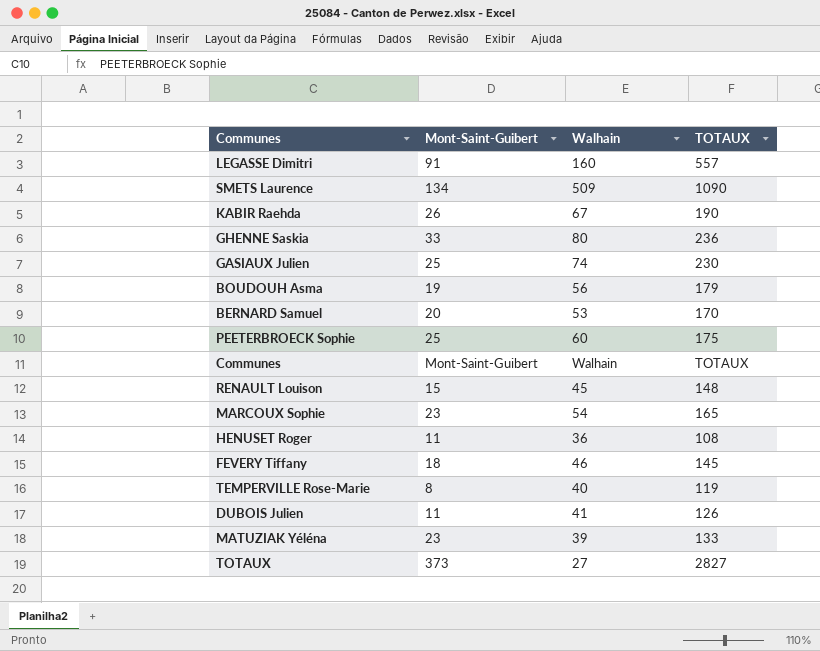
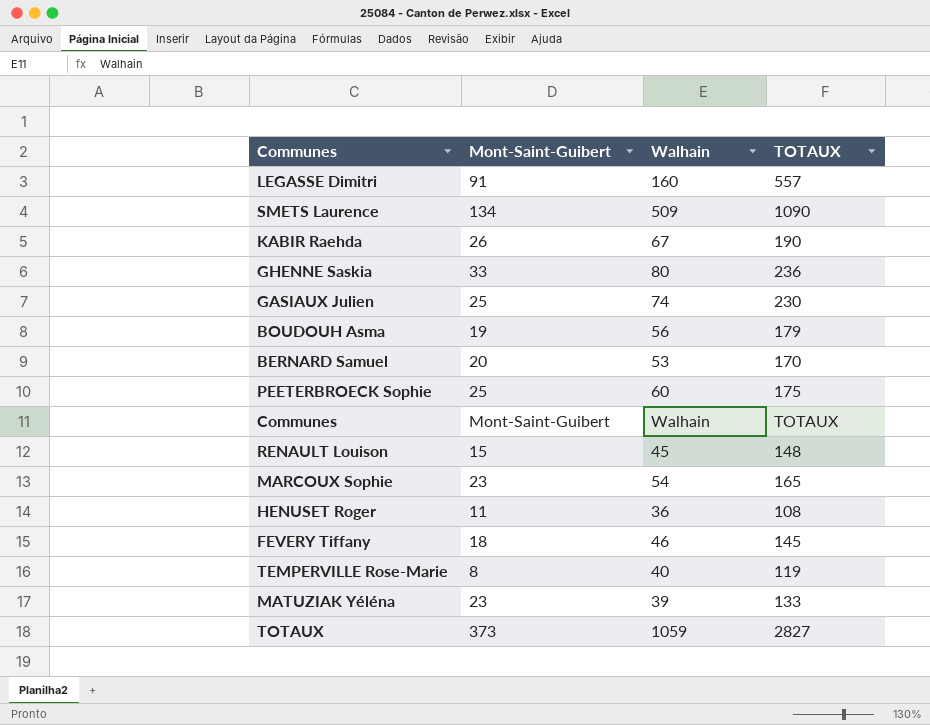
row DUBOIS Julien: 11 | 41 | 126 -> none
TOTAUX | Walhain: 27 -> 1059

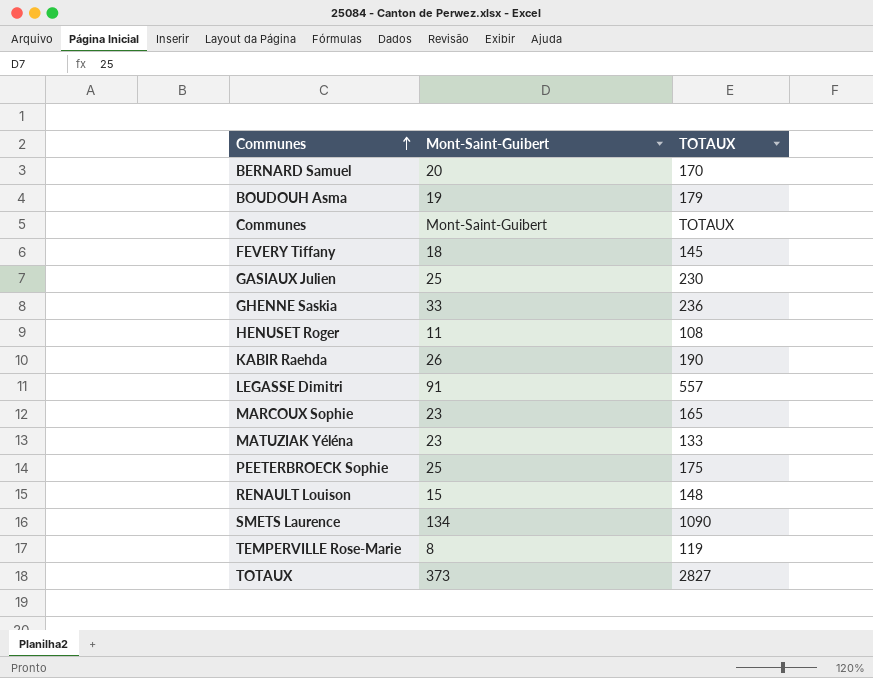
row order: none -> Communes ascending
column Walhain | position: 3 -> none

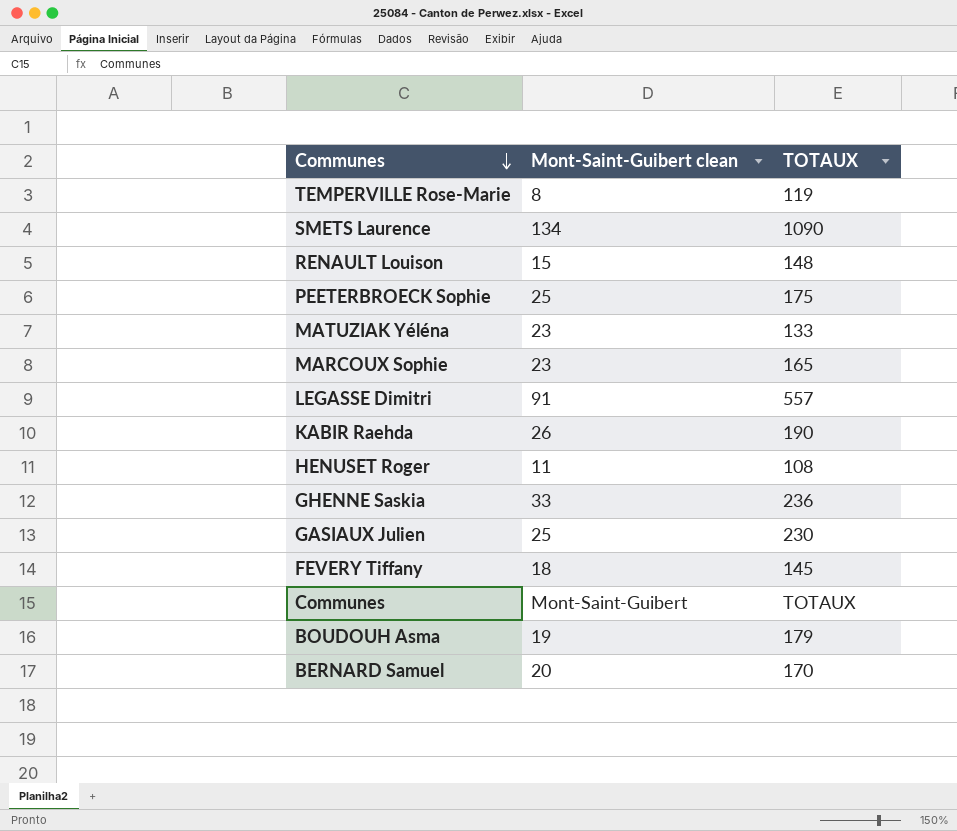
row order: Communes ascending -> Communes descending
column name: Mont-Saint-Guibert -> Mont-Saint-Guibert clean
row TOTAUX: 373 | 2827 -> none

